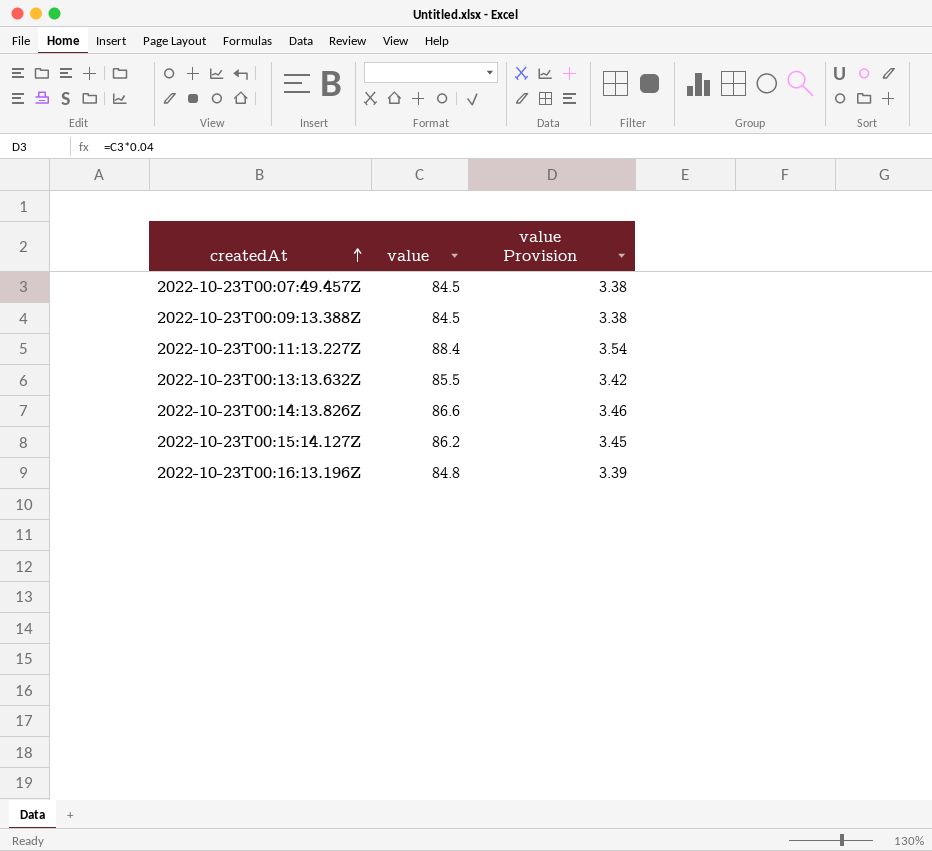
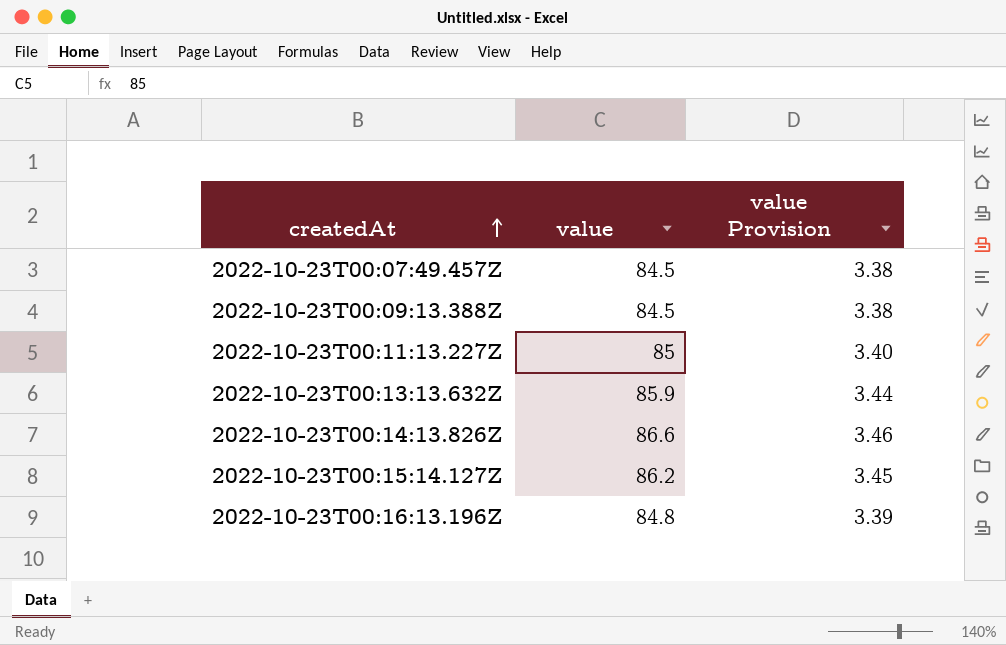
2022-10-23T00:11:13.227Z | value: 88.4 -> 85
2022-10-23T00:11:13.227Z | value Provision: 3.54 -> 3.40
2022-10-23T00:13:13.632Z | value: 85.5 -> 85.9
2022-10-23T00:13:13.632Z | value Provision: 3.42 -> 3.44

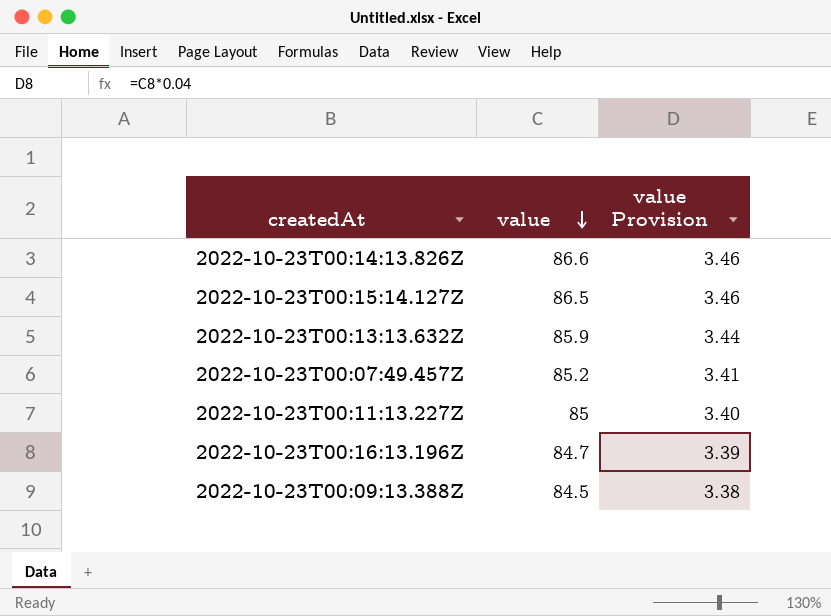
row order: createdAt ascending -> value descending
2022-10-23T00:15:14.127Z | value: 86.2 -> 86.5
2022-10-23T00:15:14.127Z | value Provision: 3.45 -> 3.46
2022-10-23T00:07:49.457Z | value: 84.5 -> 85.2
2022-10-23T00:07:49.457Z | value Provision: 3.38 -> 3.41
2022-10-23T00:16:13.196Z | value: 84.8 -> 84.7

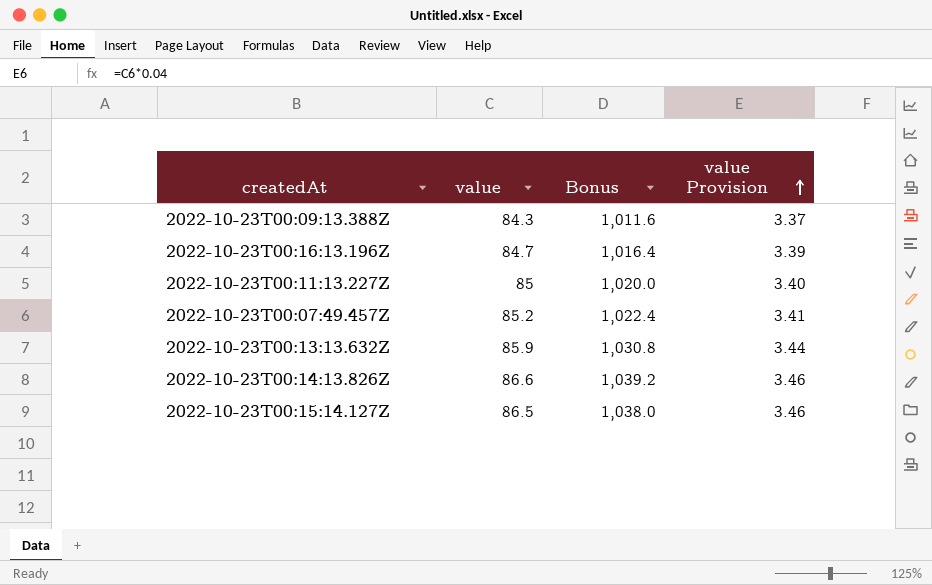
row order: value descending -> value Provision ascending
column Bonus | formula: none -> [value] * 12
2022-10-23T00:09:13.388Z | value: 84.5 -> 84.3
2022-10-23T00:09:13.388Z | value Provision: 3.38 -> 3.37

